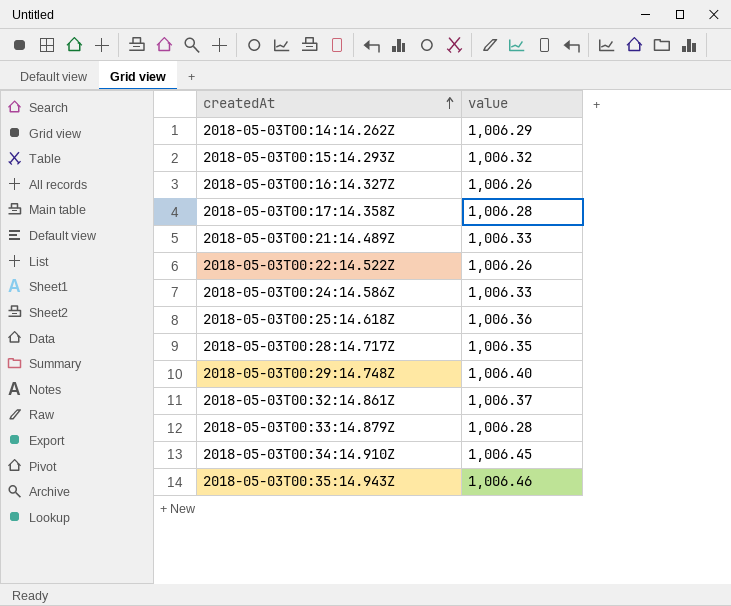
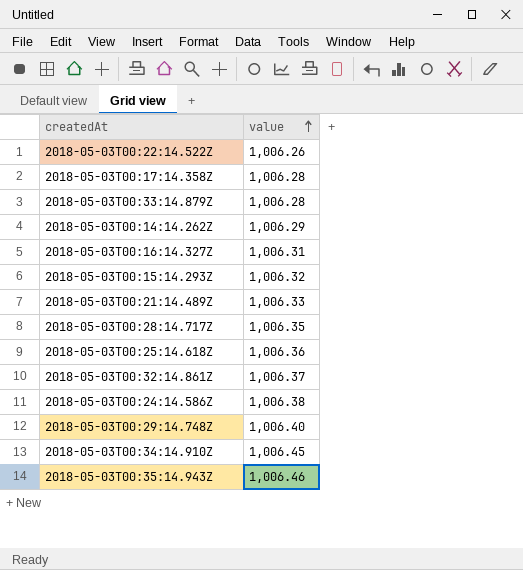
row order: createdAt ascending -> value ascending
2018-05-03T00:16:14.327Z | value: 1,006.26 -> 1,006.31
2018-05-03T00:24:14.586Z | value: 1,006.33 -> 1,006.38

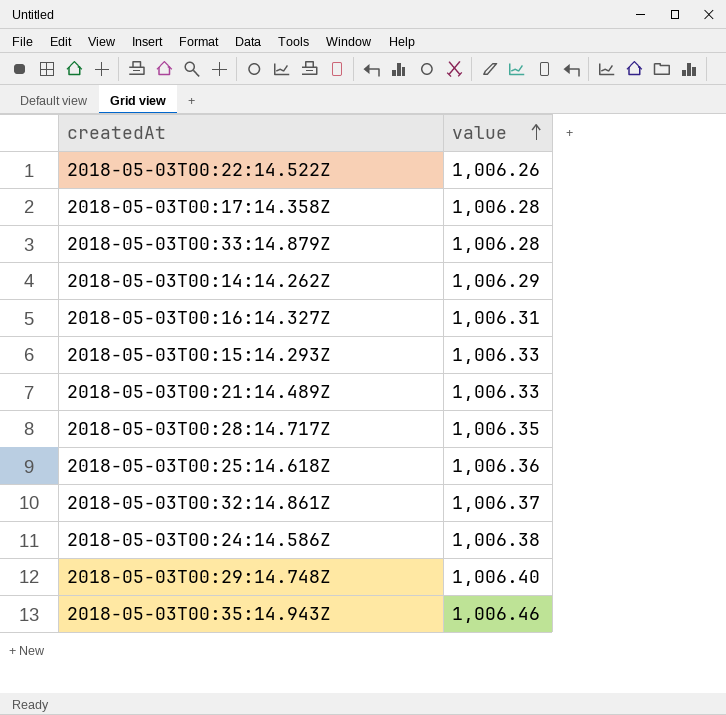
row 2018-05-03T00:34:14.910Z: 1,006.45 -> none
2018-05-03T00:15:14.293Z | value: 1,006.32 -> 1,006.33

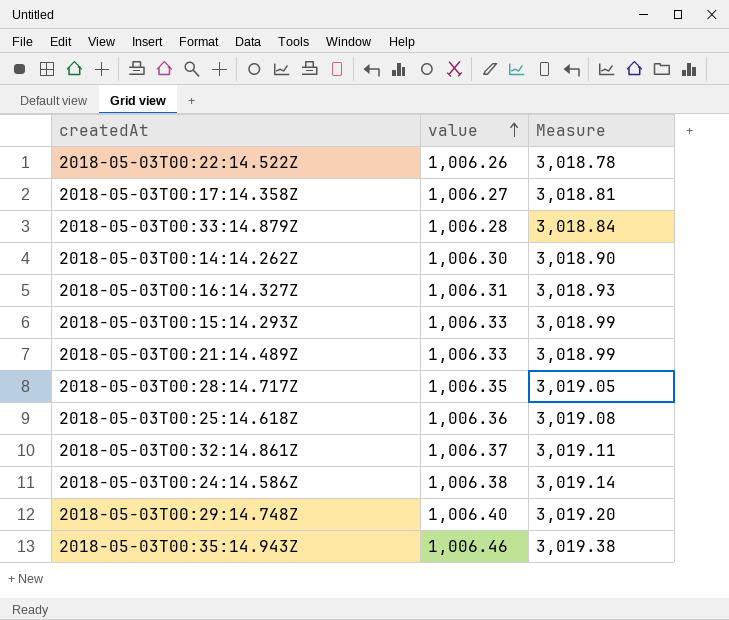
column Measure | formula: none -> [value] * 3
2018-05-03T00:17:14.358Z | value: 1,006.28 -> 1,006.27
2018-05-03T00:14:14.262Z | value: 1,006.29 -> 1,006.30

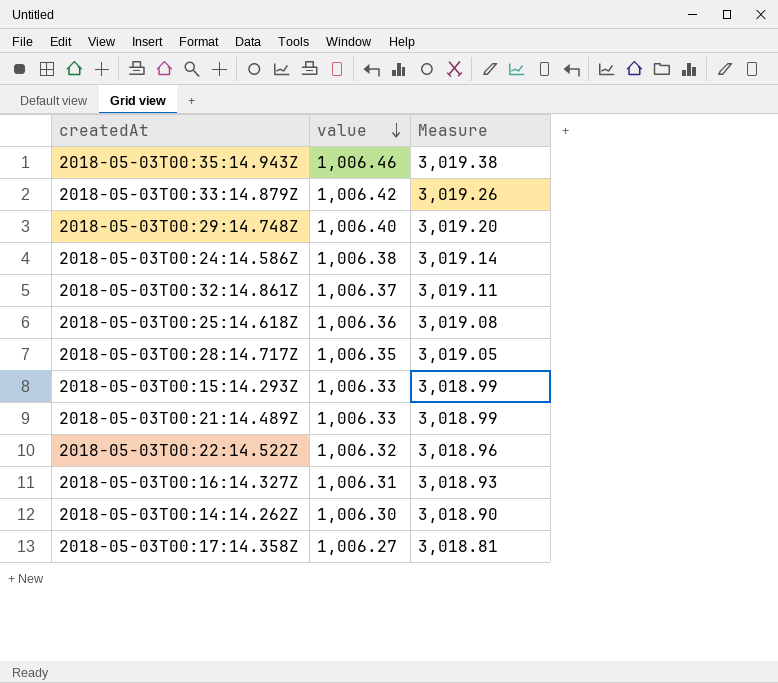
row order: value ascending -> value descending
2018-05-03T00:33:14.879Z | value: 1,006.28 -> 1,006.42
2018-05-03T00:33:14.879Z | Measure: 3,018.84 -> 3,019.26
2018-05-03T00:22:14.522Z | value: 1,006.26 -> 1,006.32
2018-05-03T00:22:14.522Z | Measure: 3,018.78 -> 3,018.96

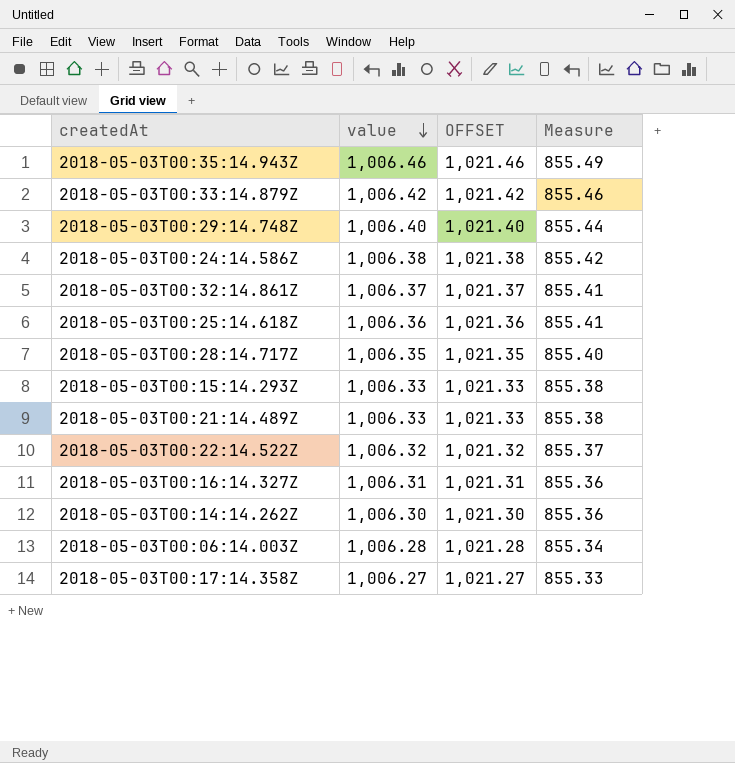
column OFFSET | formula: none -> [value] + 15
column Measure | formula: [value] * 3 -> [value] * 0.85
row 2018-05-03T00:06:14.003Z: none -> 1,006.28 | 1,021.28 | 855.34

